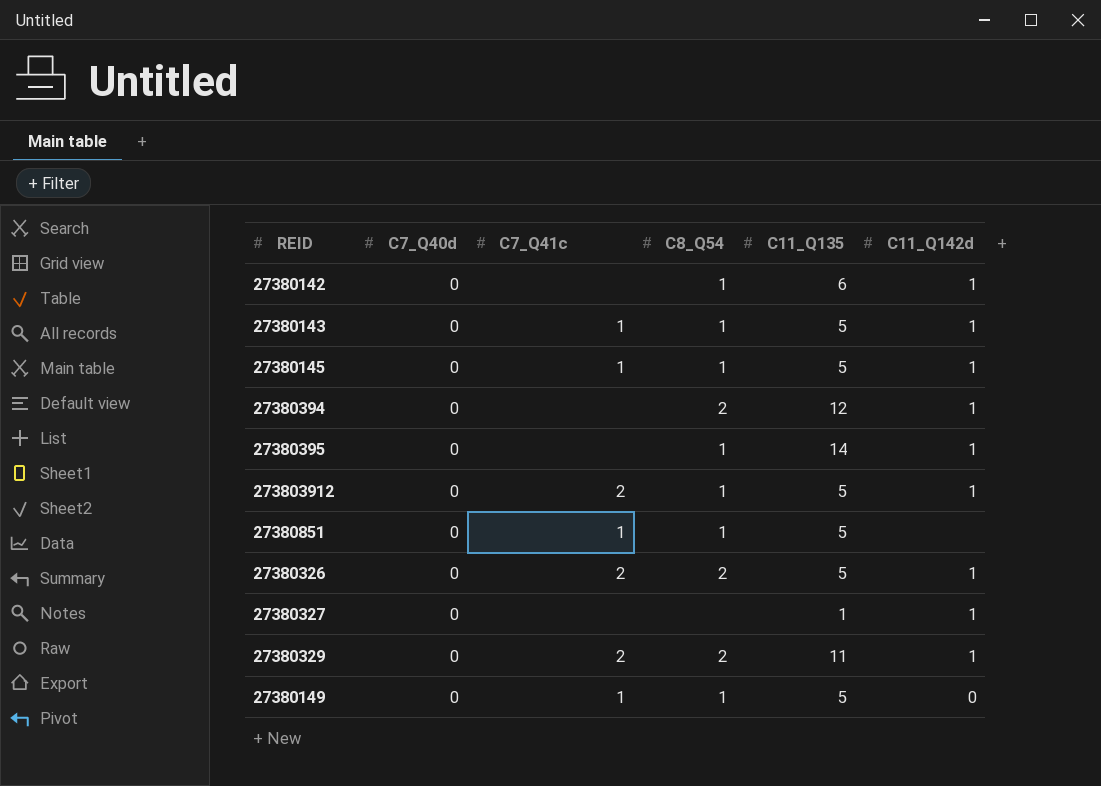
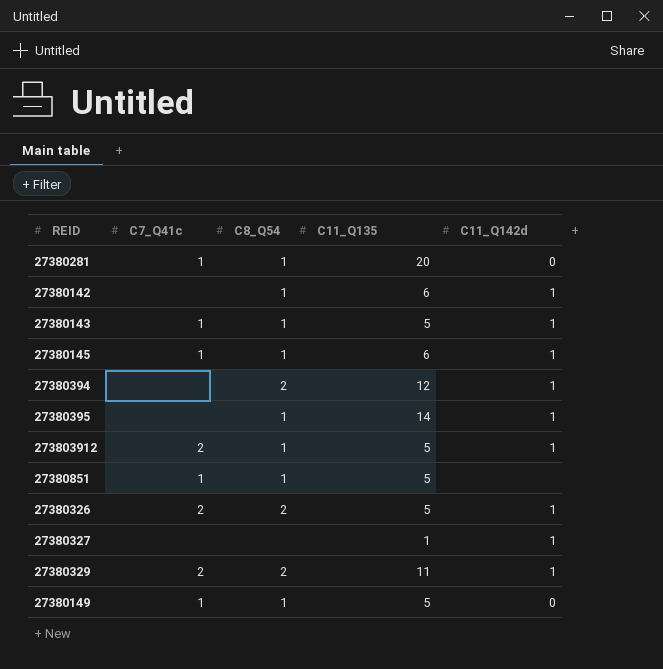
column C7_Q40d | position: 2 -> none
row 27380281: none -> 1 | 1 | 20 | 0
27380145 | C11_Q135: 5 -> 6

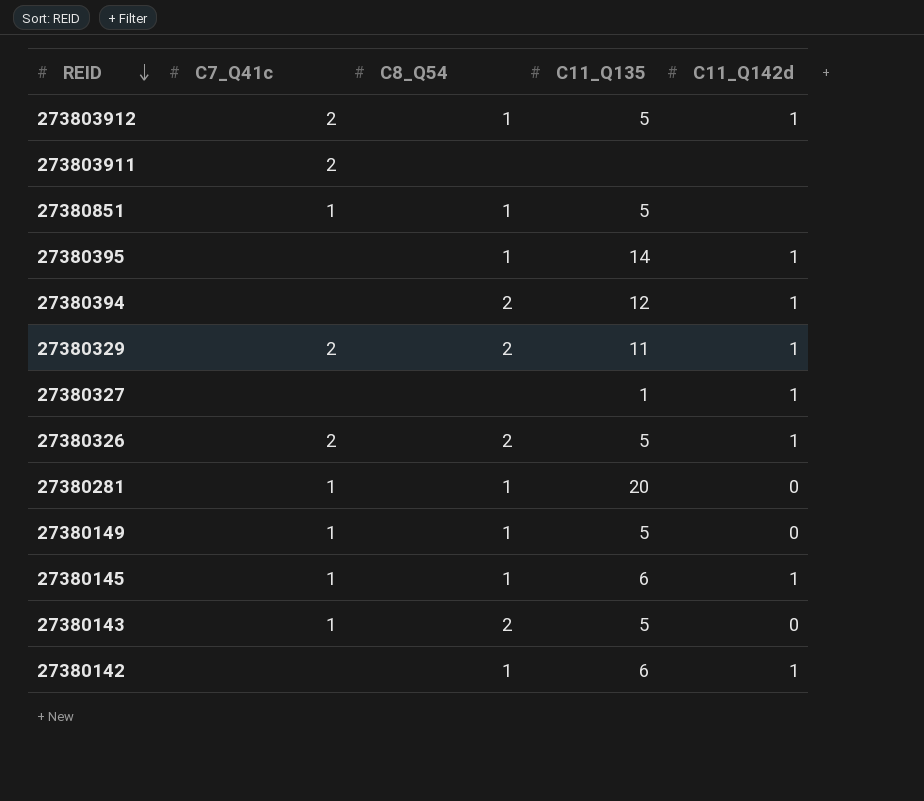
row order: none -> REID descending
row 273803911: none -> 2 | none | none | none
27380143 | C8_Q54: 1 -> 2
27380143 | C11_Q142d: 1 -> 0

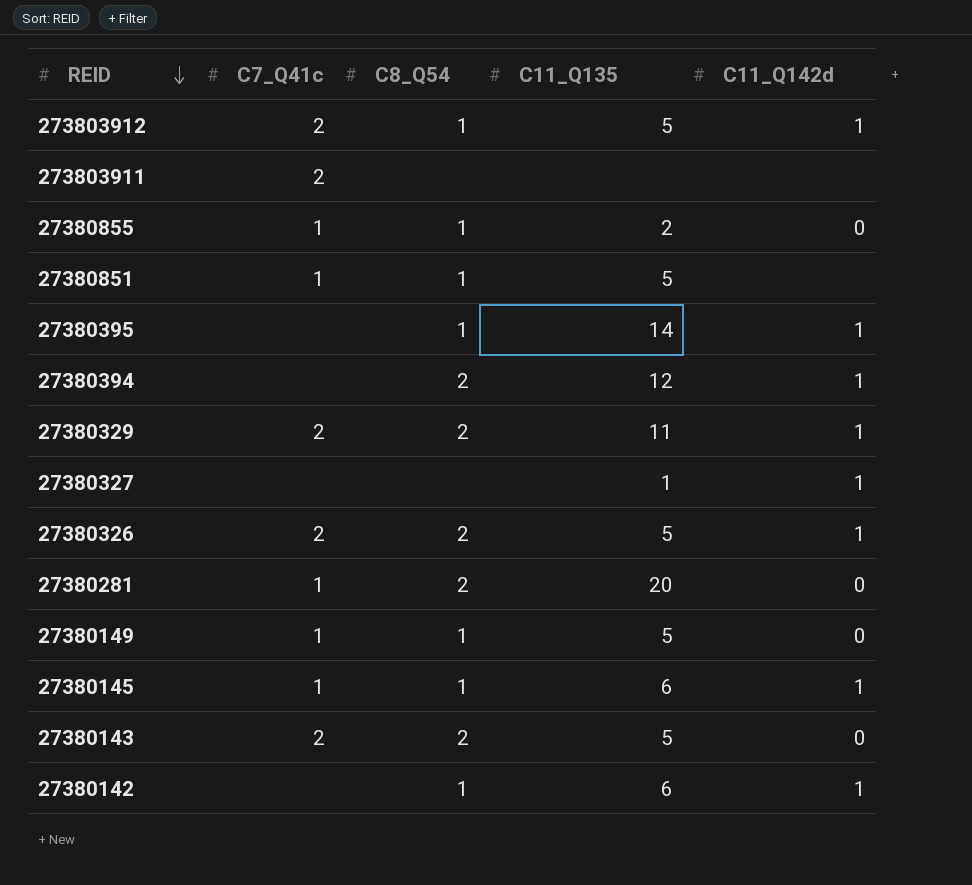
row 27380855: none -> 1 | 1 | 2 | 0
27380281 | C8_Q54: 1 -> 2
27380143 | C7_Q41c: 1 -> 2

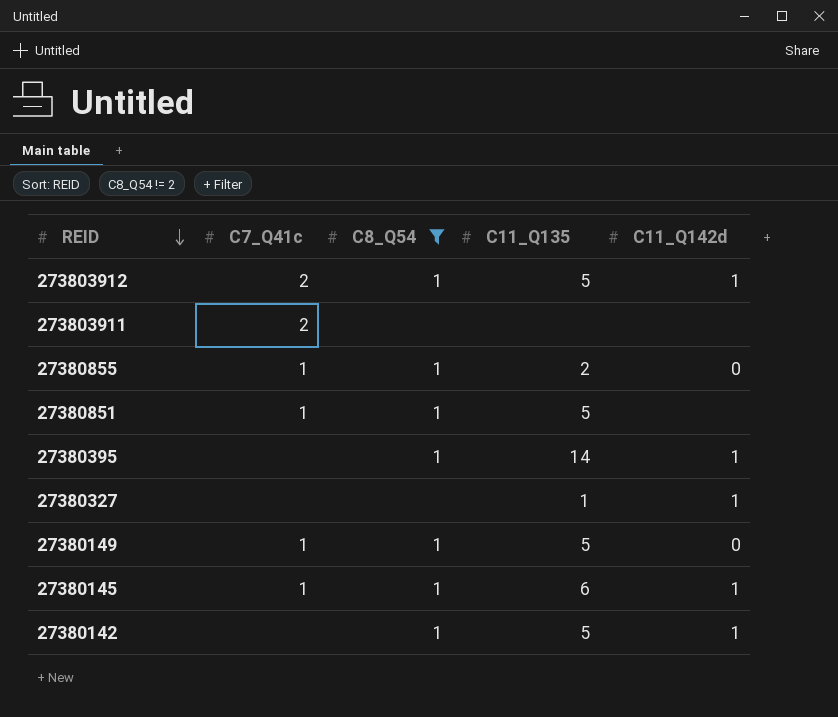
filter: none -> C8_Q54 != 2
27380142 | C11_Q135: 6 -> 5

